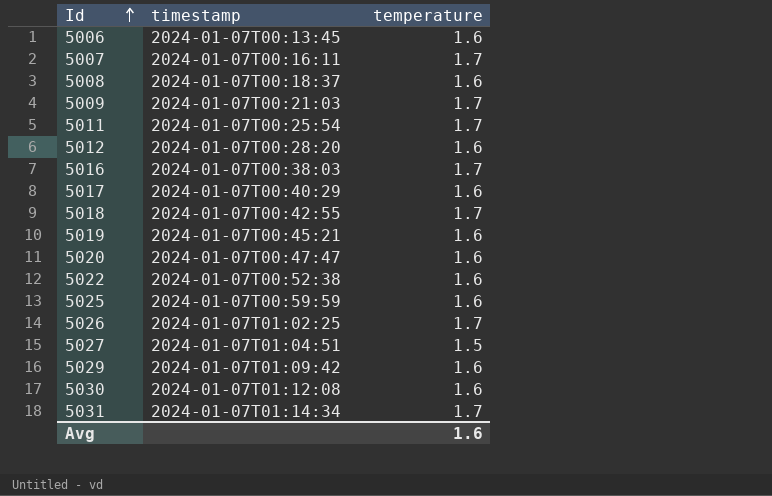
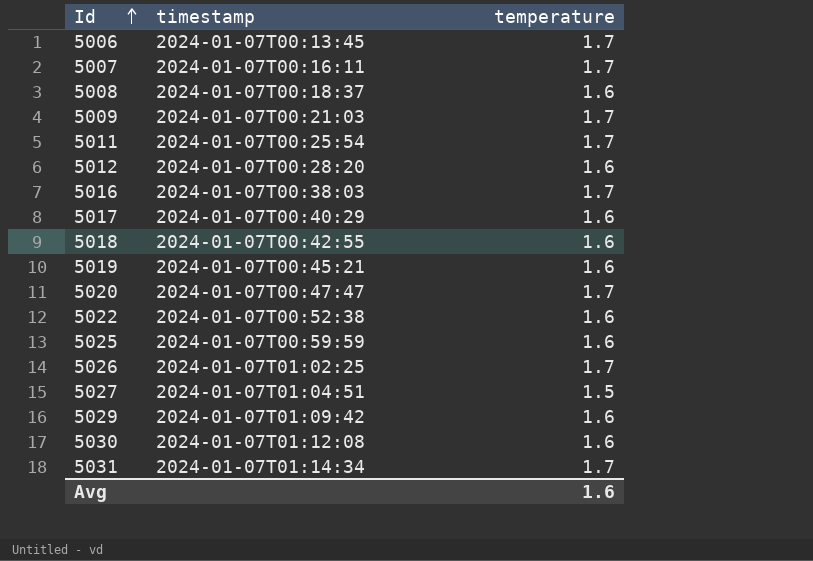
5006 | temperature: 1.6 -> 1.7
5018 | temperature: 1.7 -> 1.6
5020 | temperature: 1.6 -> 1.7

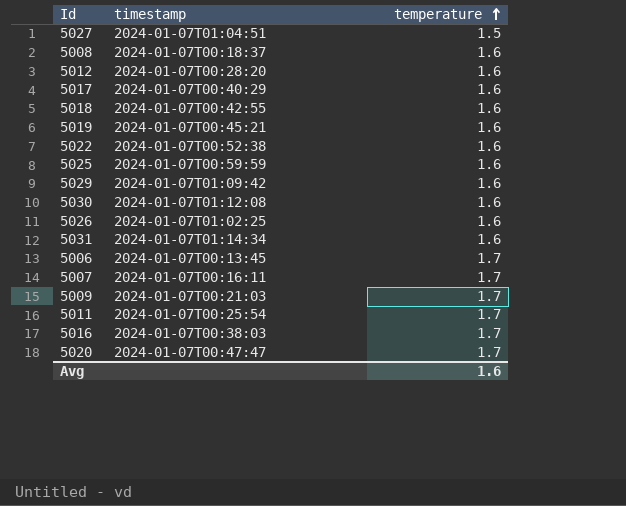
row order: Id ascending -> temperature ascending
5026 | temperature: 1.7 -> 1.6
5031 | temperature: 1.7 -> 1.6

